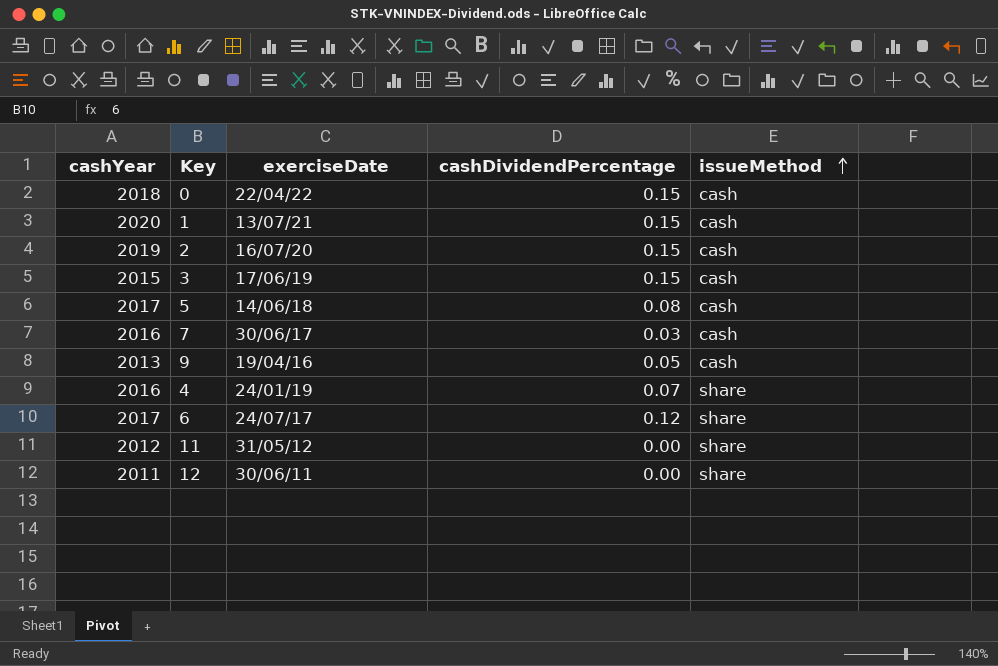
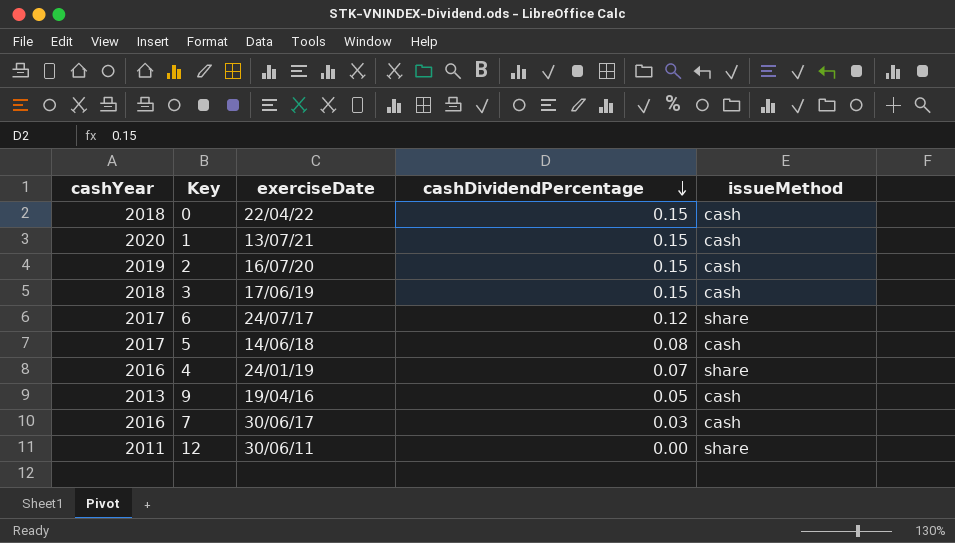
row order: issueMethod ascending -> cashDividendPercentage descending
row 11: 2012 | 31/05/12 | 0.00 | share -> none
3 | cashYear: 2015 -> 2018

